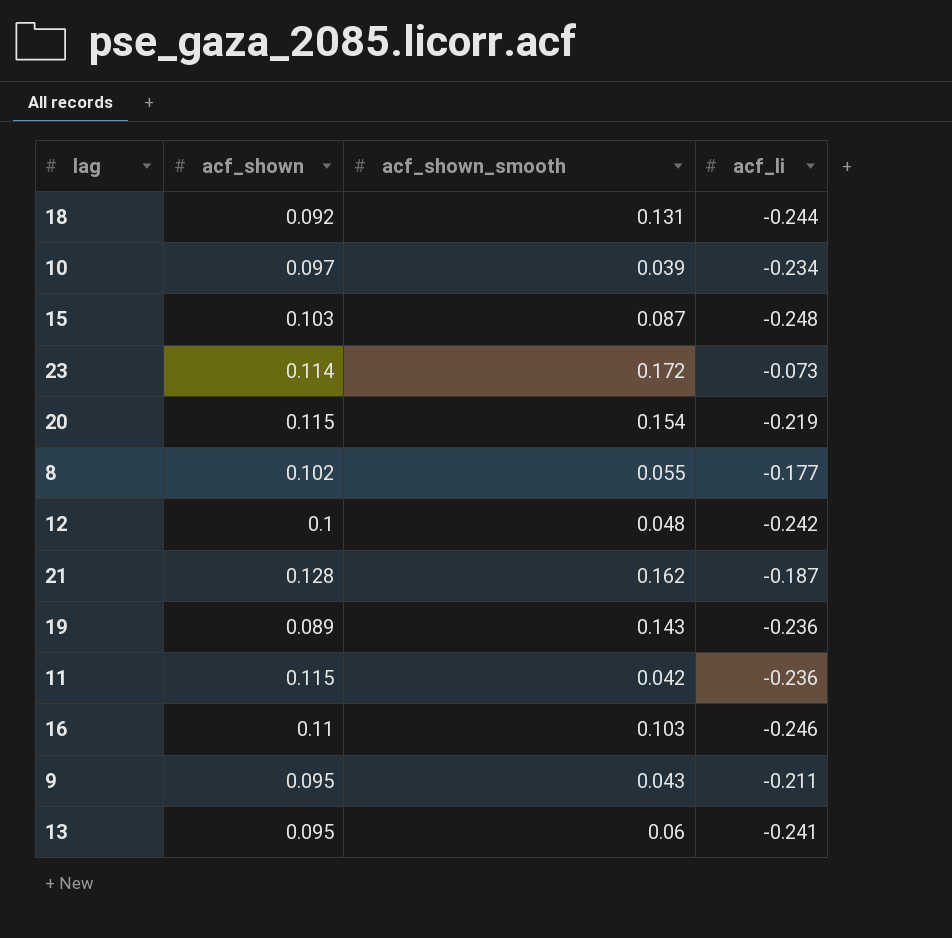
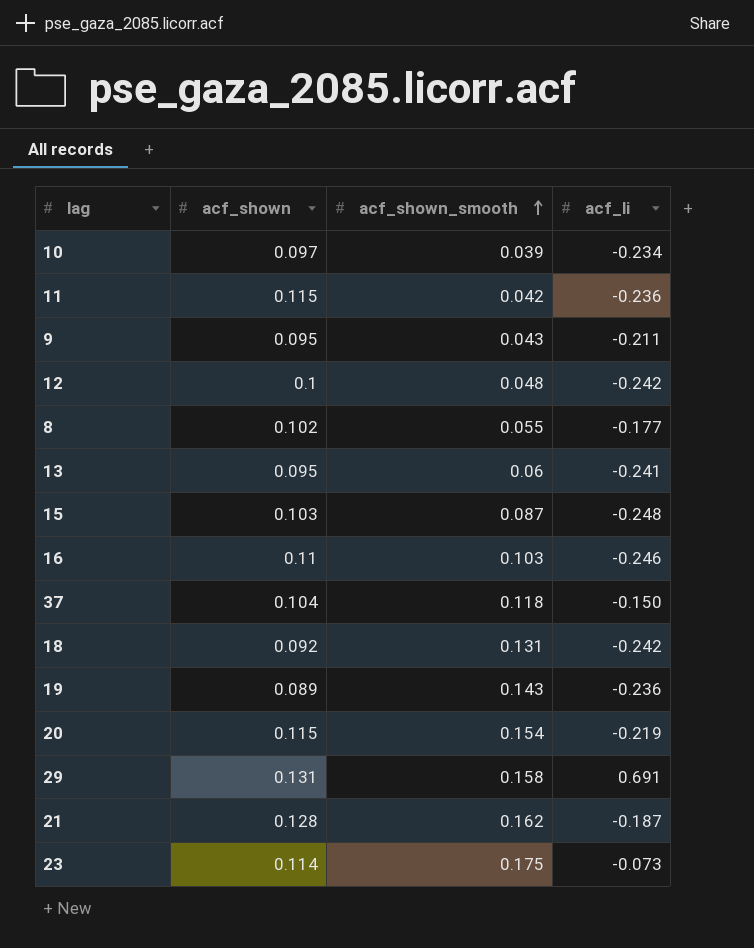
row order: none -> acf_shown_smooth ascending
row 37: none -> 0.104 | 0.118 | -0.150
18 | acf_li: -0.244 -> -0.242
row 29: none -> 0.131 | 0.158 | 0.691
23 | acf_shown_smooth: 0.172 -> 0.175

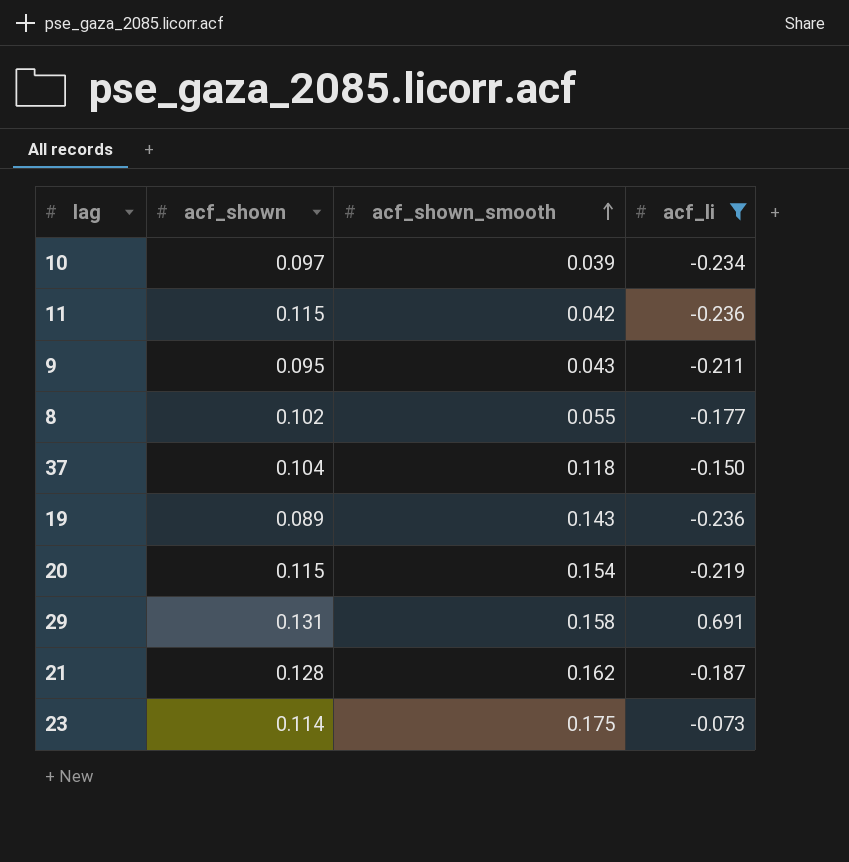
filter: none -> acf_li >= -0.236

